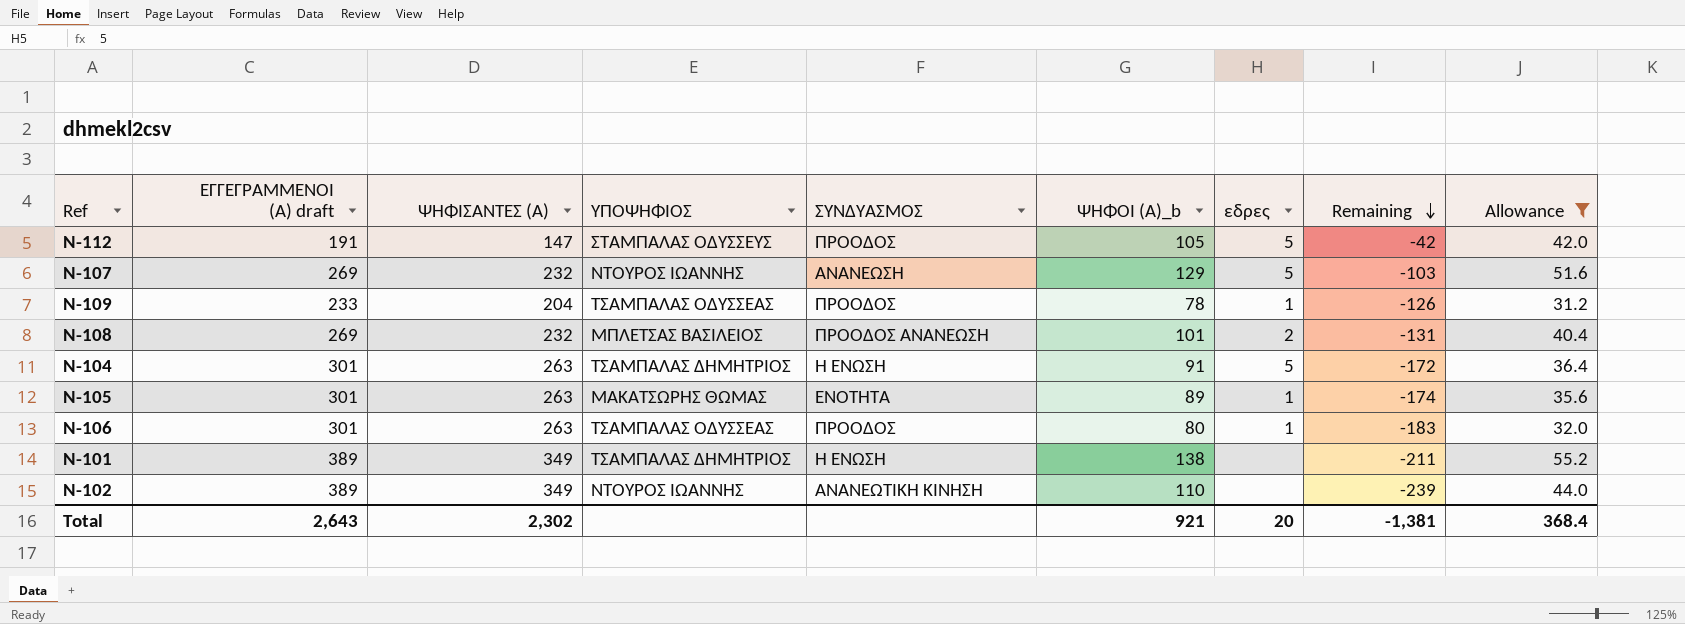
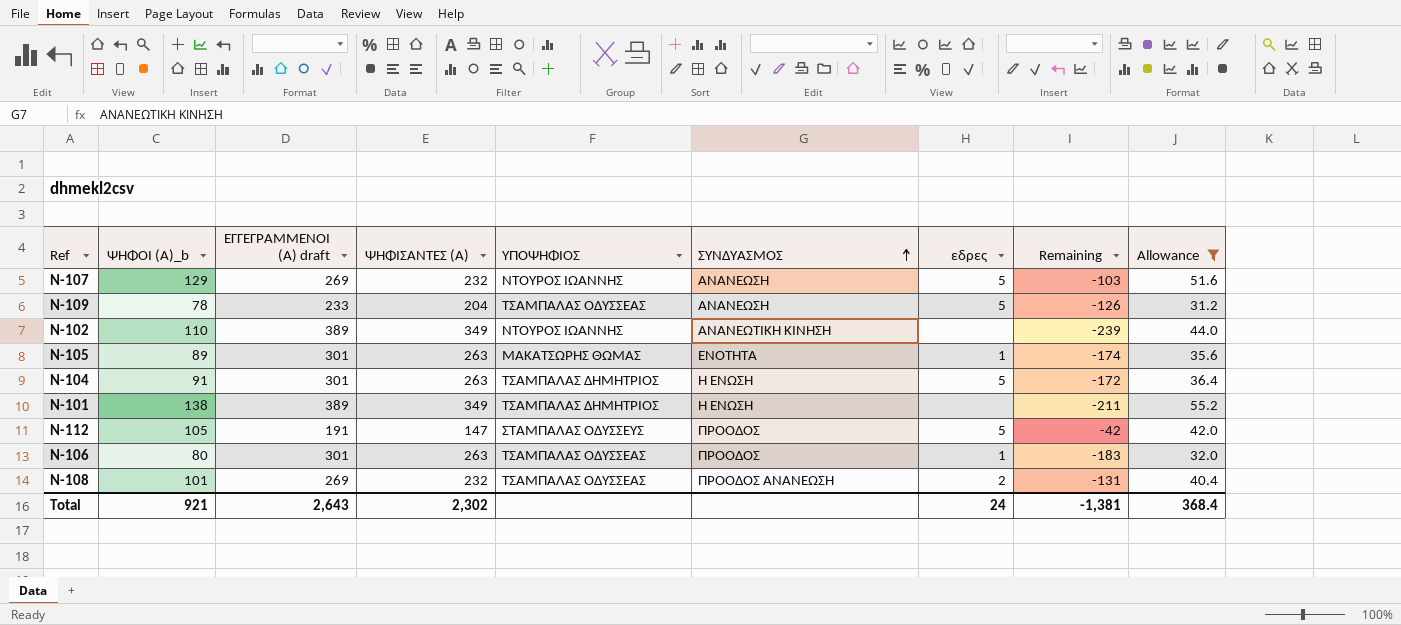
row order: Remaining descending -> ΣΥΝΔΥΑΣΜΟΣ ascending
column ΨΗΦΟΙ (Α)_b | position: 6 -> 2
N-109 | ΣΥΝΔΥΑΣΜΟΣ: ΠΡΟΟΔΟΣ -> ΑΝΑΝΕΩΣΗ
N-109 | εδρες: 1 -> 5
N-108 | ΥΠΟΨΗΦΙΟΣ: ΜΠΛΕΤΣΑΣ ΒΑΣΙΛΕΙΟΣ -> ΤΣΑΜΠΑΛΑΣ ΟΔΥΣΣΕΑΣ
Total | εδρες: 20 -> 24

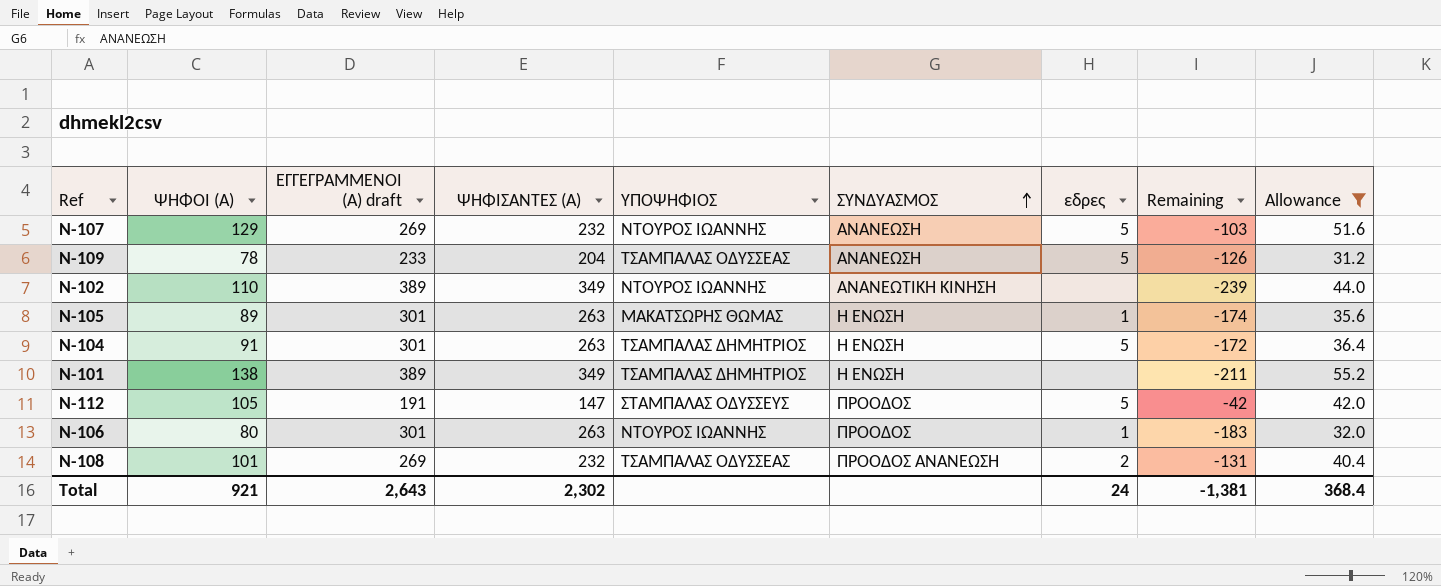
column name: ΨΗΦΟΙ (Α)_b -> ΨΗΦΟΙ (Α)
N-105 | ΣΥΝΔΥΑΣΜΟΣ: ΕΝΟΤΗΤΑ -> Η ΕΝΩΣΗ
N-106 | ΥΠΟΨΗΦΙΟΣ: ΤΣΑΜΠΑΛΑΣ ΟΔΥΣΣΕΑΣ -> ΝΤΟΥΡΟΣ ΙΩΑΝΝΗΣ

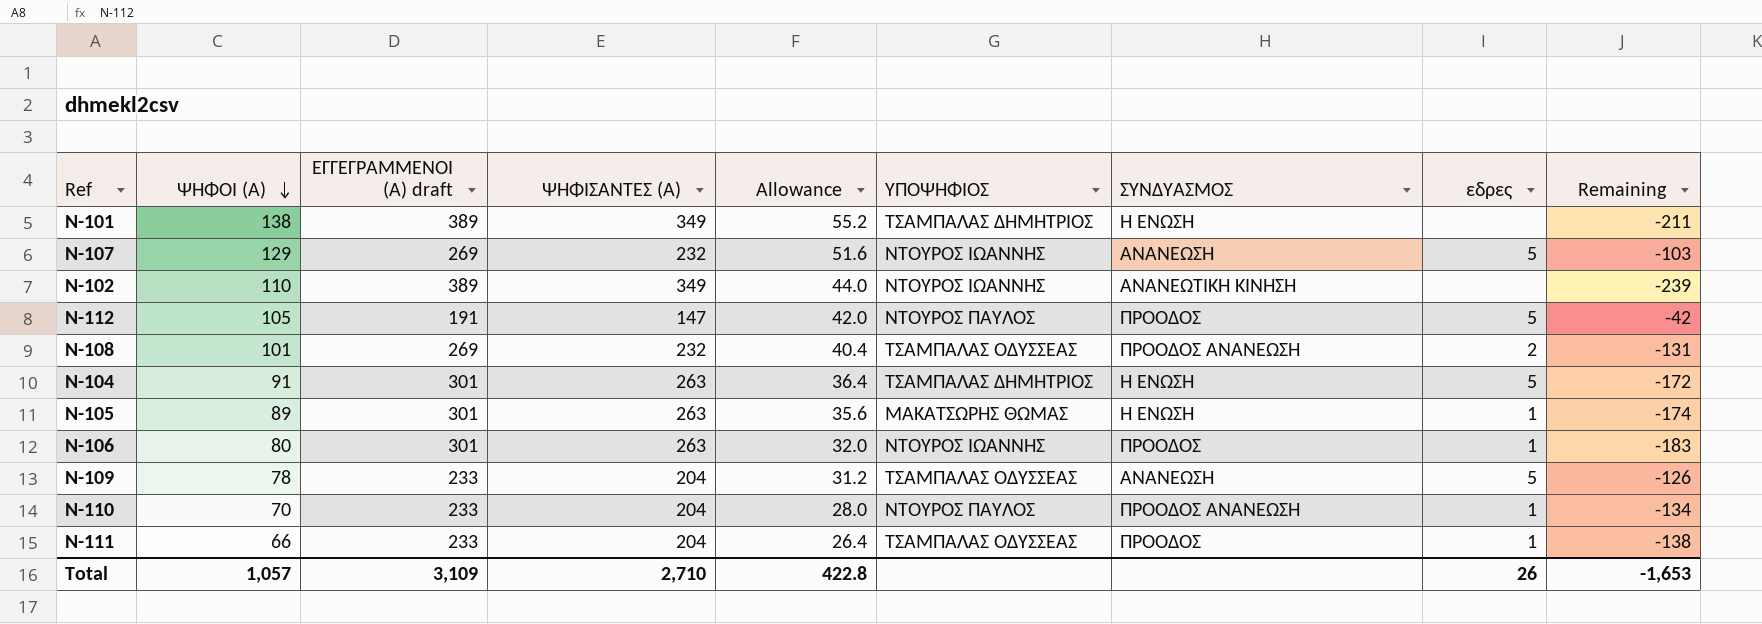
filter: Allowance >= 31.2 -> none
row order: ΣΥΝΔΥΑΣΜΟΣ ascending -> ΨΗΦΟΙ (Α) descending
column Allowance | position: 9 -> 5
N-112 | ΥΠΟΨΗΦΙΟΣ: ΣΤΑΜΠΑΛΑΣ ΟΔΥΣΣΕΥΣ -> ΝΤΟΥΡΟΣ ΠΑΥΛΟΣ
Total | ΨΗΦΟΙ (Α): 921 -> 1,057
Total | ΕΓΓΕΓΡΑΜΜΕΝΟΙ (Α) draft: 2,643 -> 3,109
Total | ΨΗΦΙΣΑΝΤΕΣ (Α): 2,302 -> 2,710
Total | Allowance: 368.4 -> 422.8
Total | εδρες: 24 -> 26
Total | Remaining: -1,381 -> -1,653

